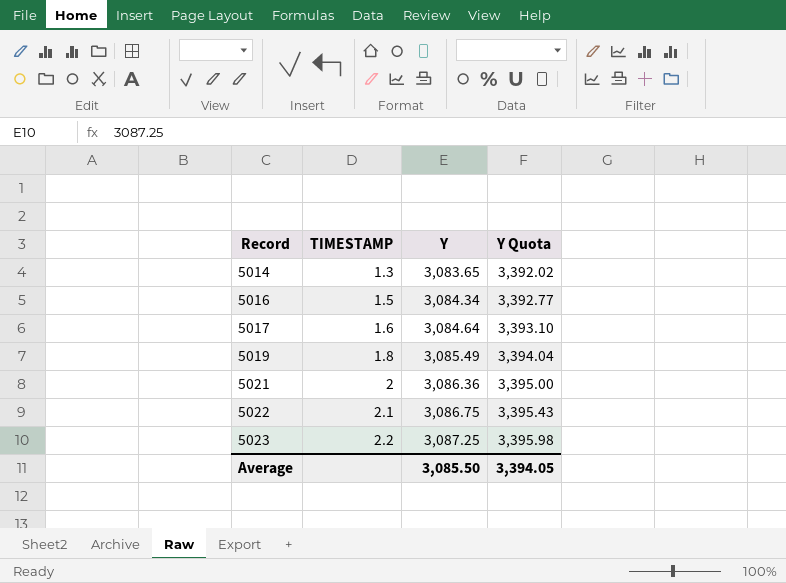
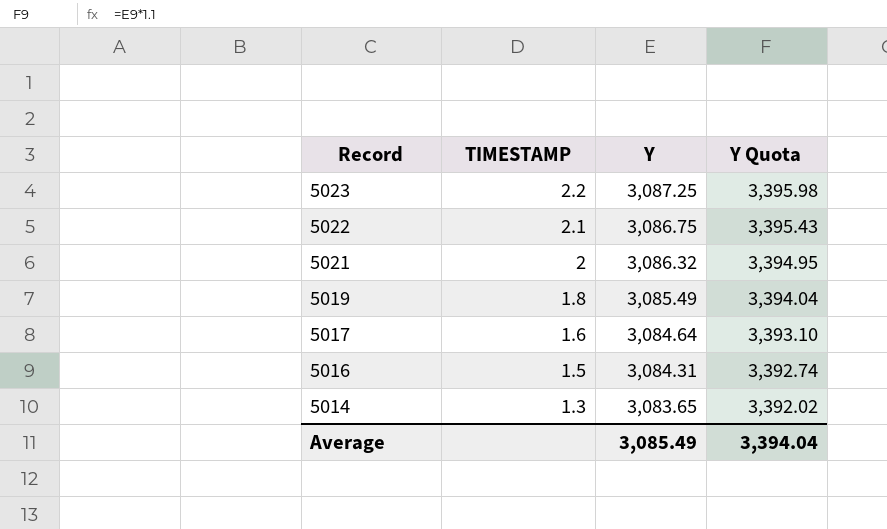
row order: Record ascending -> Record descending
5021 | Y: 3,086.36 -> 3,086.32
5021 | Y Quota: 3,395.00 -> 3,394.95
5016 | Y: 3,084.34 -> 3,084.31
5016 | Y Quota: 3,392.77 -> 3,392.74
Average | Y: 3,085.50 -> 3,085.49
Average | Y Quota: 3,394.05 -> 3,394.04

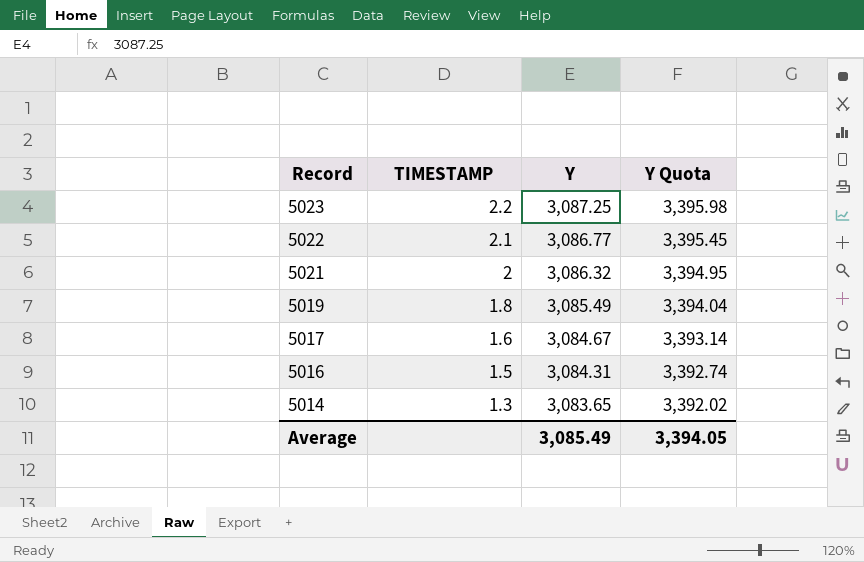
5022 | Y: 3,086.75 -> 3,086.77
5022 | Y Quota: 3,395.43 -> 3,395.45
5017 | Y: 3,084.64 -> 3,084.67
5017 | Y Quota: 3,393.10 -> 3,393.14
Average | Y Quota: 3,394.04 -> 3,394.05

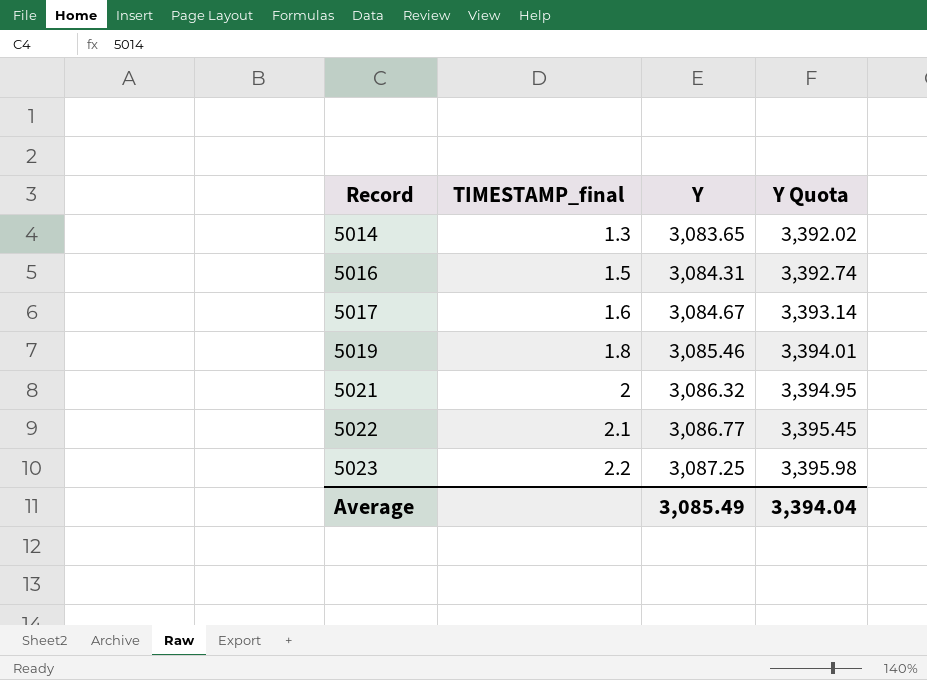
row order: Record descending -> Record ascending
column name: TIMESTAMP -> TIMESTAMP_final
5019 | Y: 3,085.49 -> 3,085.46
5019 | Y Quota: 3,394.04 -> 3,394.01
Average | Y Quota: 3,394.05 -> 3,394.04

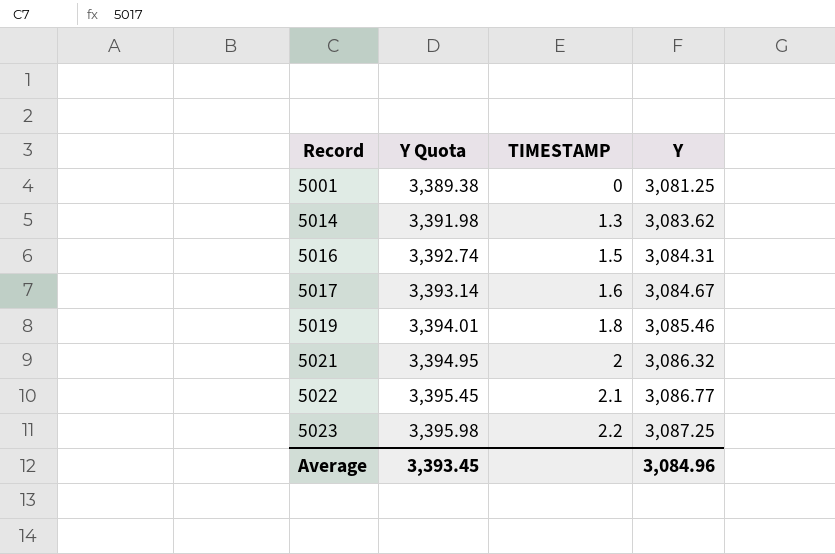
column Y Quota | position: 4 -> 2
column name: TIMESTAMP_final -> TIMESTAMP
row 5001: none -> 3,389.38 | 0 | 3,081.25
5014 | Y Quota: 3,392.02 -> 3,391.98
5014 | Y: 3,083.65 -> 3,083.62
Average | Y Quota: 3,394.04 -> 3,393.45
Average | Y: 3,085.49 -> 3,084.96

